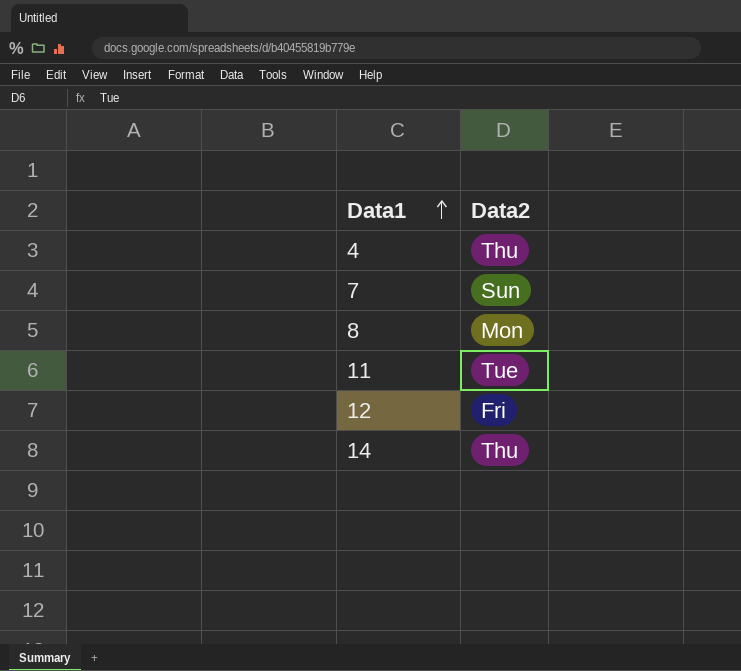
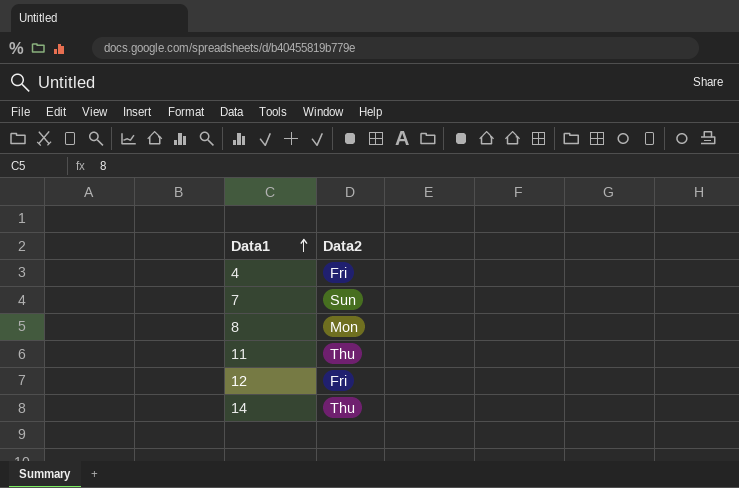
4 | Data2: Thu -> Fri
11 | Data2: Tue -> Thu

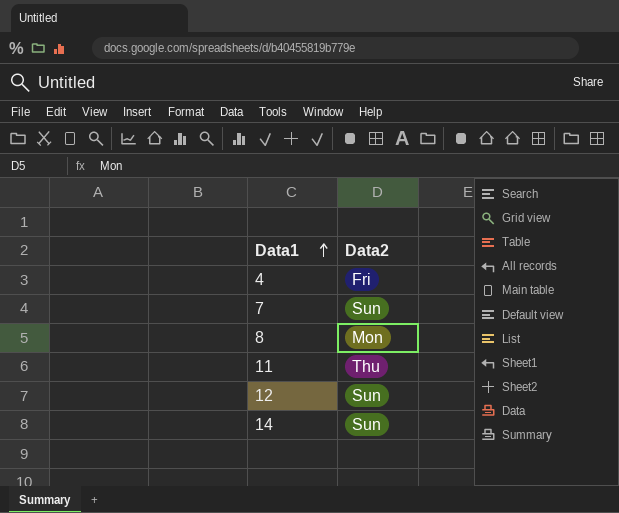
12 | Data2: Fri -> Sun
14 | Data2: Thu -> Sun

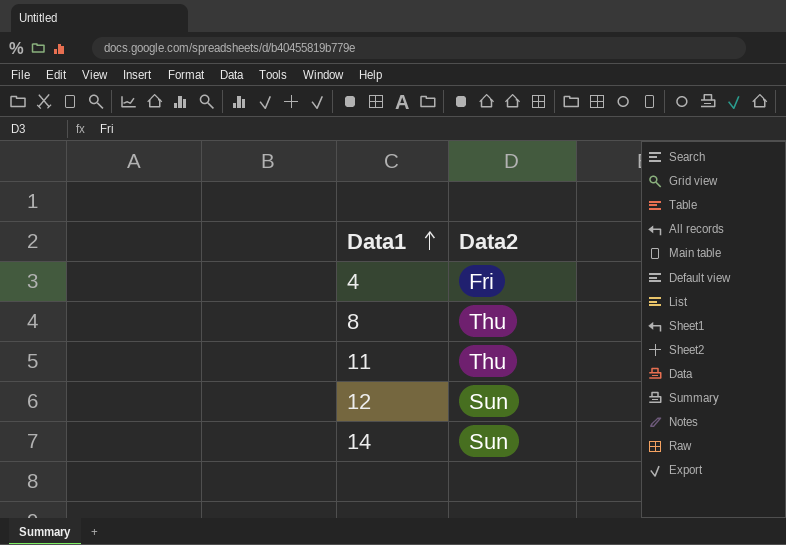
row 7: Sun -> none
8 | Data2: Mon -> Thu

